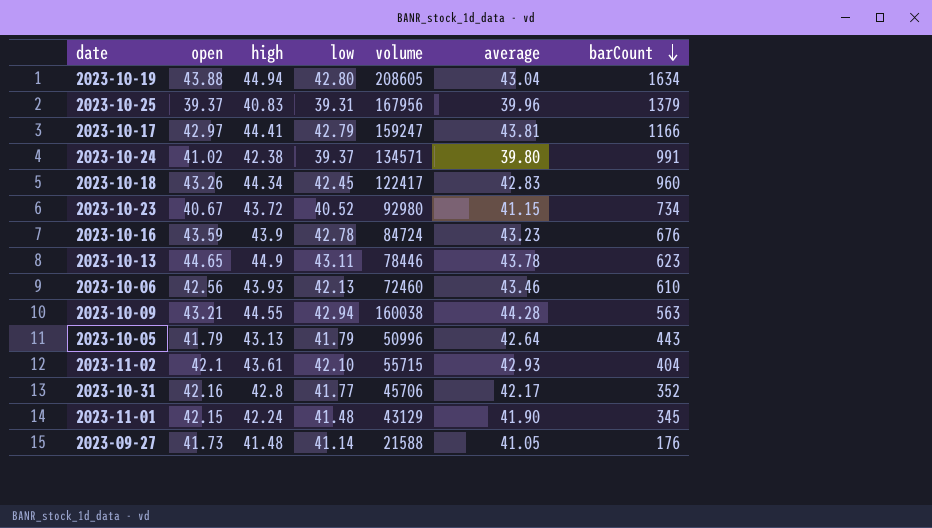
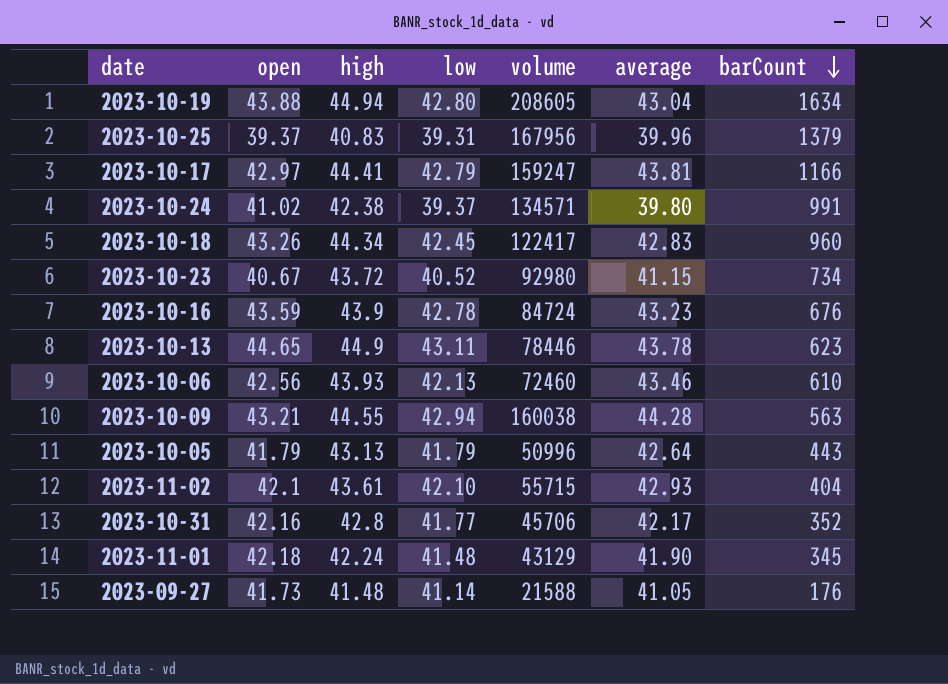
2023-11-01 | open: 42.15 -> 42.18

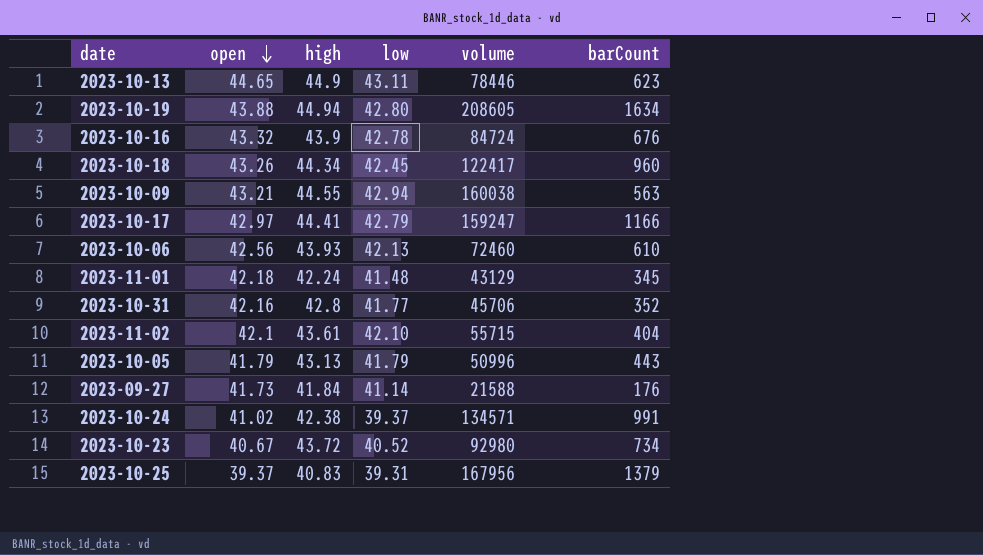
row order: barCount descending -> open descending
column average | position: 6 -> none
2023-10-16 | open: 43.59 -> 43.32
2023-09-27 | high: 41.48 -> 41.84

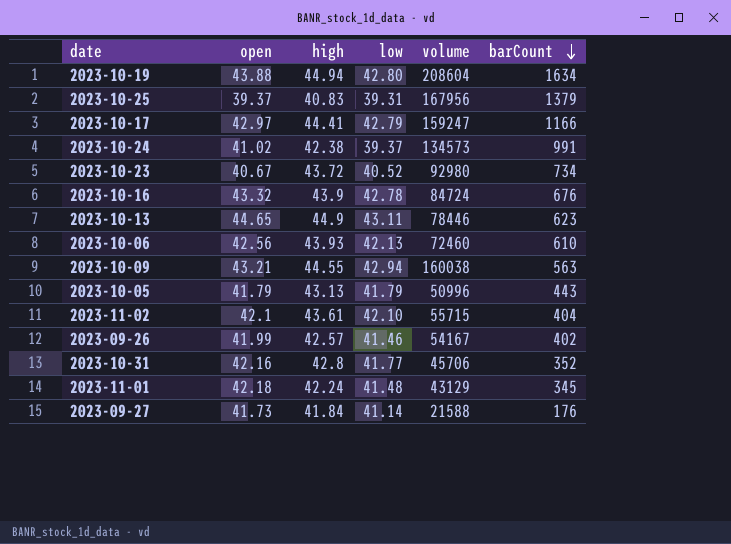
row order: open descending -> barCount descending
row 2023-10-18: 43.26 | 44.34 | 42.45 | 122417 | 960 -> none
2023-10-19 | volume: 208605 -> 208604
2023-10-24 | volume: 134571 -> 134573
row 2023-09-26: none -> 41.99 | 42.57 | 41.46 | 54167 | 402

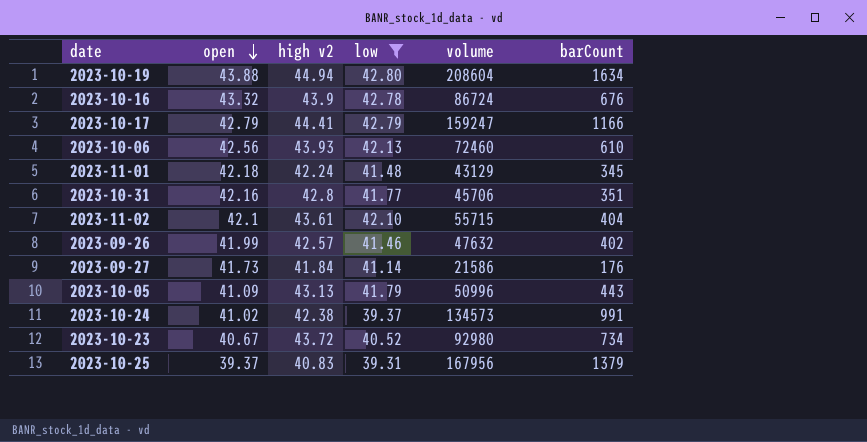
filter: none -> low <= 42.80
row order: barCount descending -> open descending
column name: high -> high v2
2023-10-16 | volume: 84724 -> 86724
2023-10-17 | open: 42.97 -> 42.79
2023-10-31 | barCount: 352 -> 351
2023-09-26 | volume: 54167 -> 47632
2023-09-27 | volume: 21588 -> 21586
2023-10-05 | open: 41.79 -> 41.09

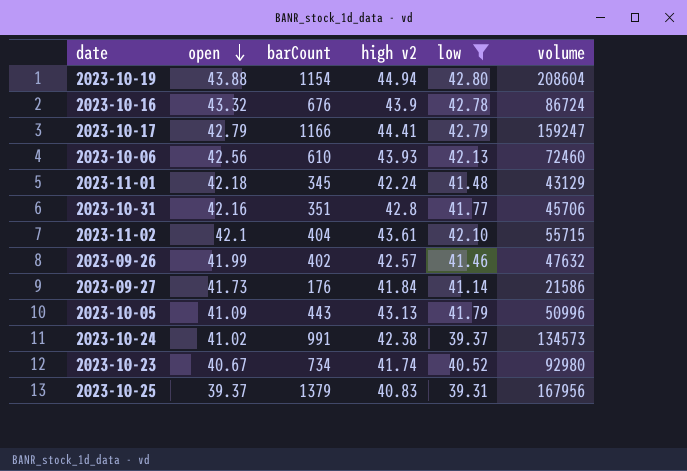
column barCount | position: 6 -> 3
2023-10-19 | barCount: 1634 -> 1154
2023-10-23 | high v2: 43.72 -> 41.74

